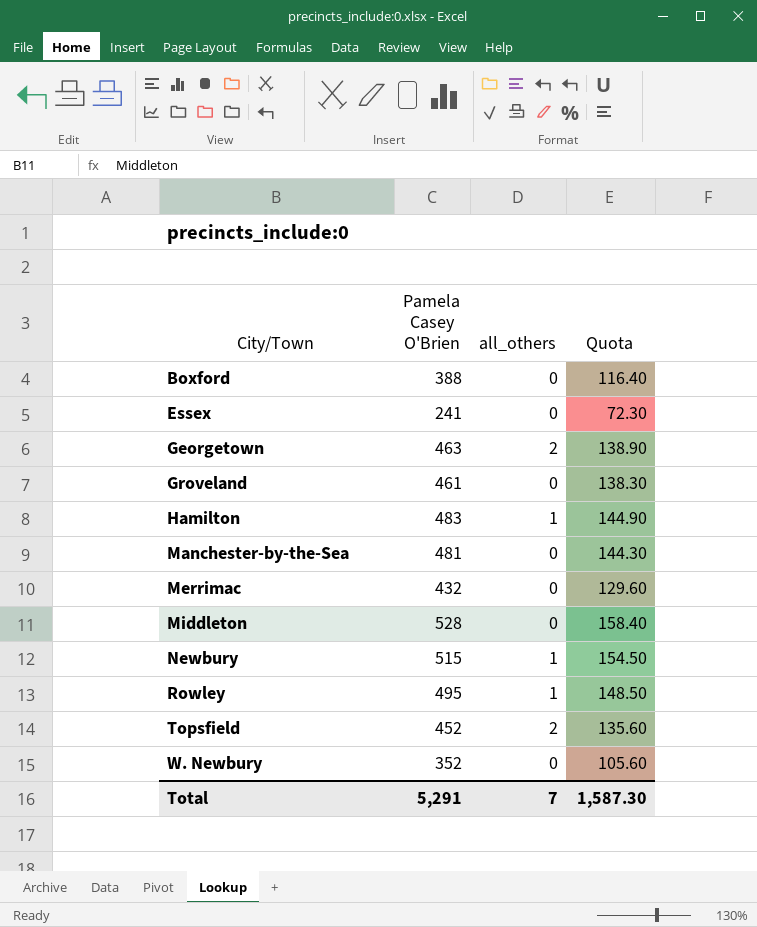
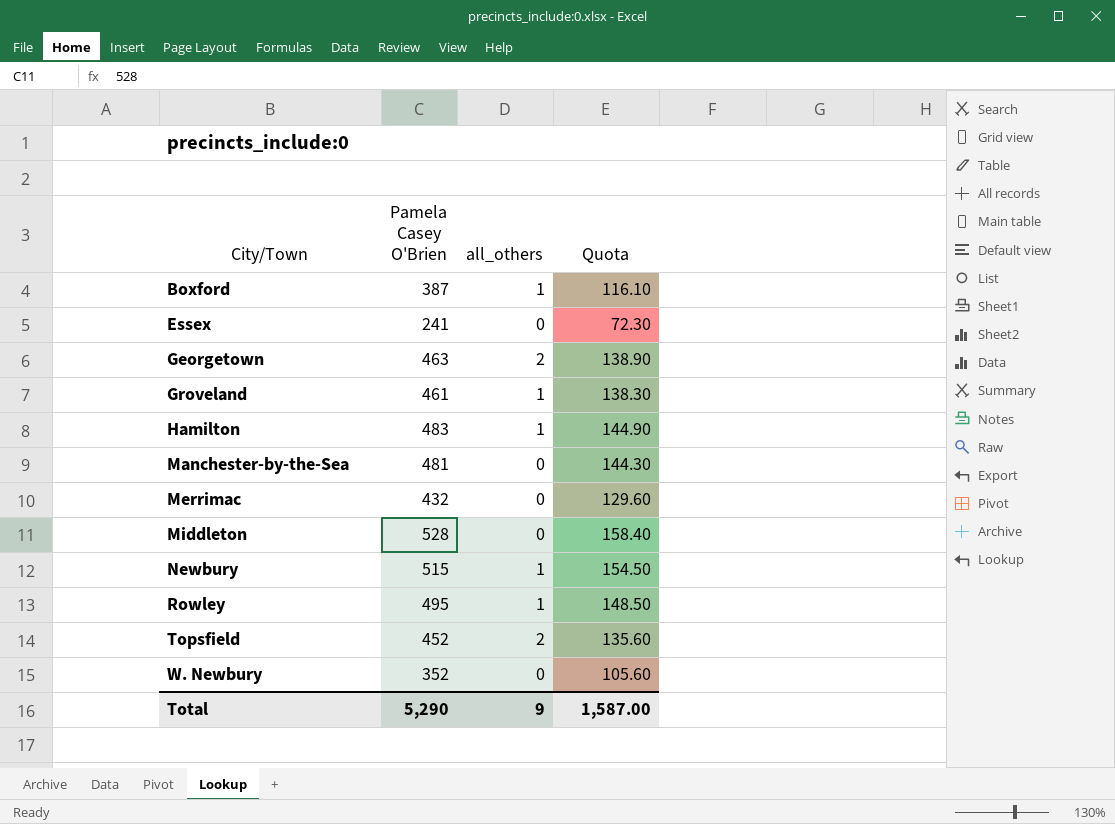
Boxford | Pamela Casey O'Brien: 388 -> 387
Boxford | all_others: 0 -> 1
Boxford | Quota: 116.40 -> 116.10
Groveland | all_others: 0 -> 1
Total | Pamela Casey O'Brien: 5,291 -> 5,290
Total | all_others: 7 -> 9
Total | Quota: 1,587.30 -> 1,587.00

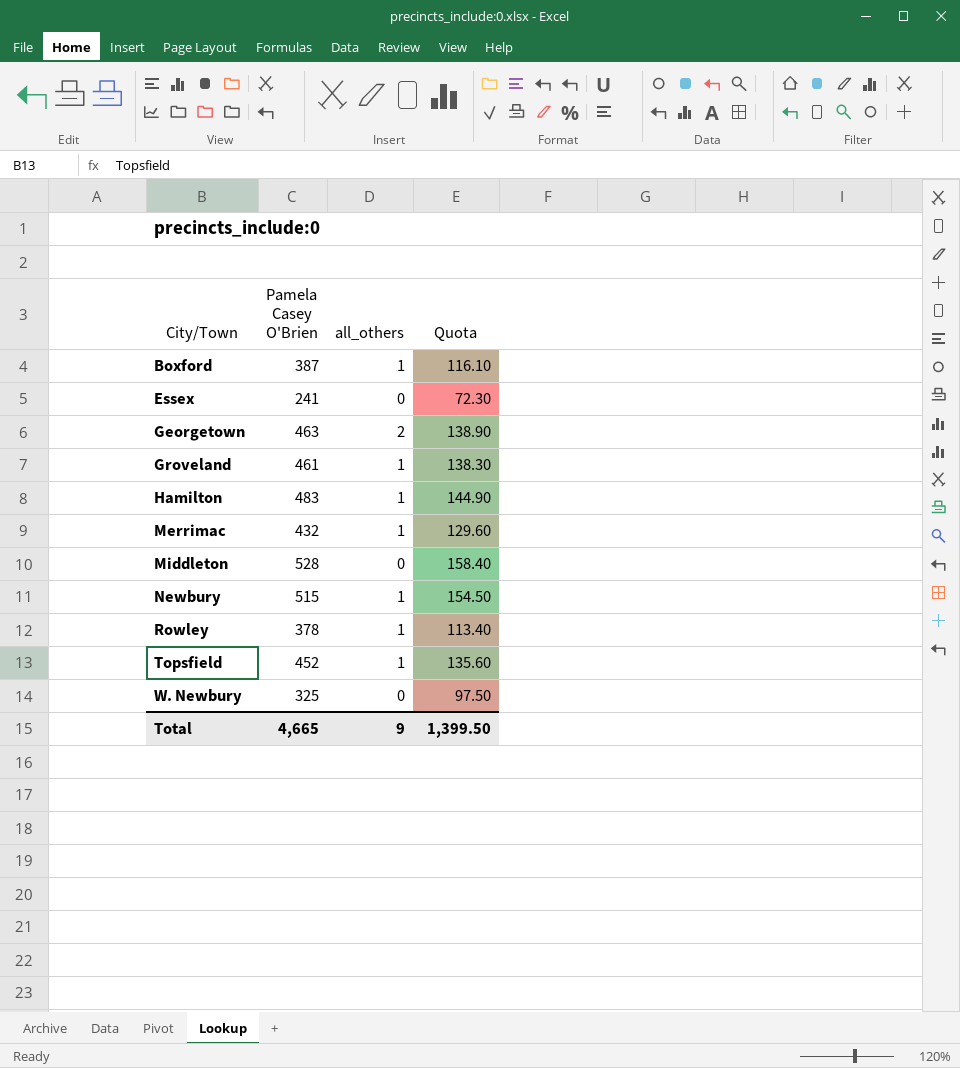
row Manchester-by-the-Sea: 481 | 0 | 144.30 -> none
Merrimac | all_others: 0 -> 1
Rowley | Pamela Casey O'Brien: 495 -> 378
Rowley | Quota: 148.50 -> 113.40
Topsfield | all_others: 2 -> 1
W. Newbury | Pamela Casey O'Brien: 352 -> 325
W. Newbury | Quota: 105.60 -> 97.50
Total | Pamela Casey O'Brien: 5,290 -> 4,665
Total | Quota: 1,587.00 -> 1,399.50

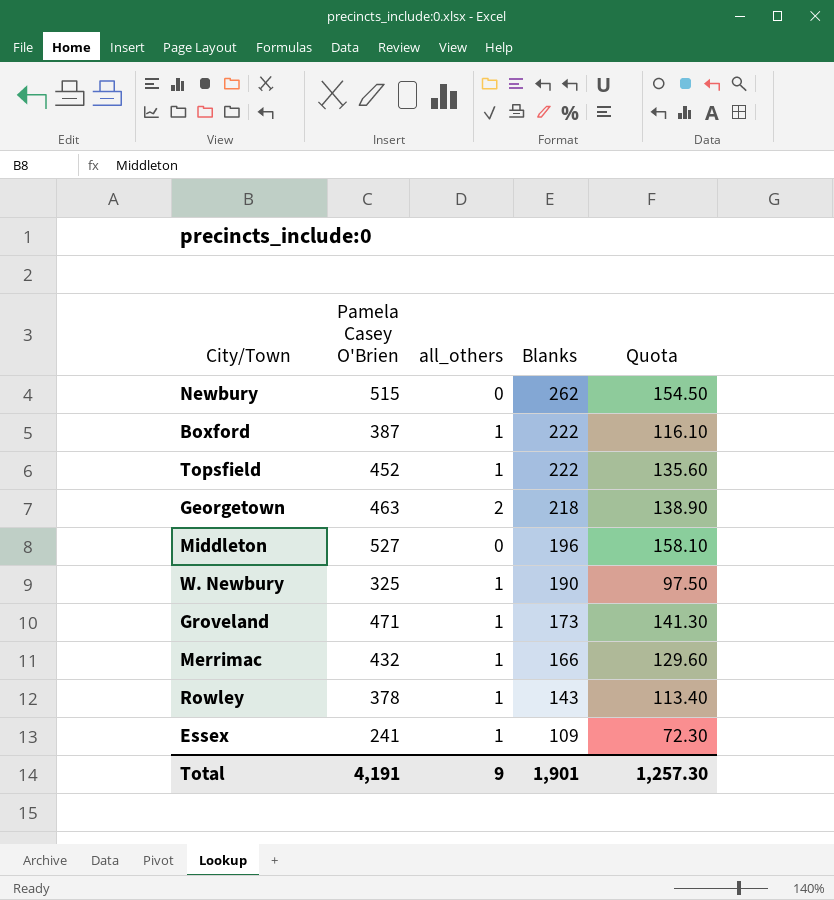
row order: City/Town ascending -> Blanks descending
column Blanks | position: none -> 4
row Hamilton: 483 | 1 | 144.90 -> none
Newbury | all_others: 1 -> 0
Middleton | Pamela Casey O'Brien: 528 -> 527
Middleton | Quota: 158.40 -> 158.10
W. Newbury | all_others: 0 -> 1
Groveland | Pamela Casey O'Brien: 461 -> 471
Groveland | Quota: 138.30 -> 141.30
Essex | all_others: 0 -> 1
Total | Pamela Casey O'Brien: 4,665 -> 4,191
Total | Quota: 1,399.50 -> 1,257.30

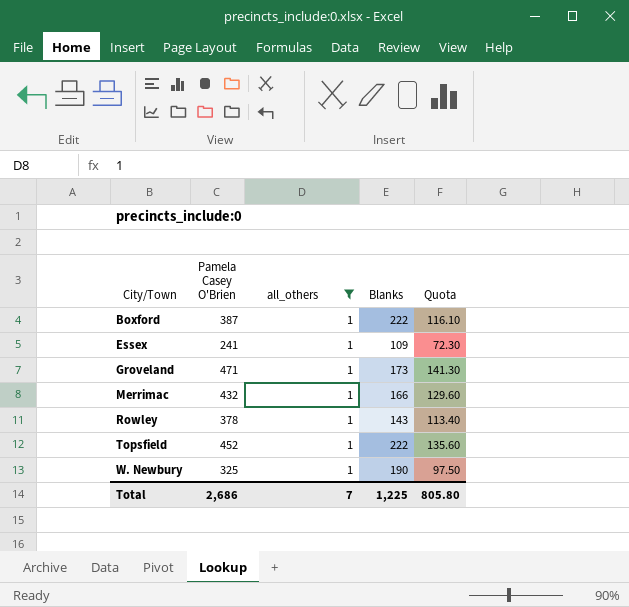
filter: none -> all_others = 1
row order: Blanks descending -> City/Town ascending
Total | Pamela Casey O'Brien: 4,191 -> 2,686
Total | all_others: 9 -> 7
Total | Blanks: 1,901 -> 1,225
Total | Quota: 1,257.30 -> 805.80

